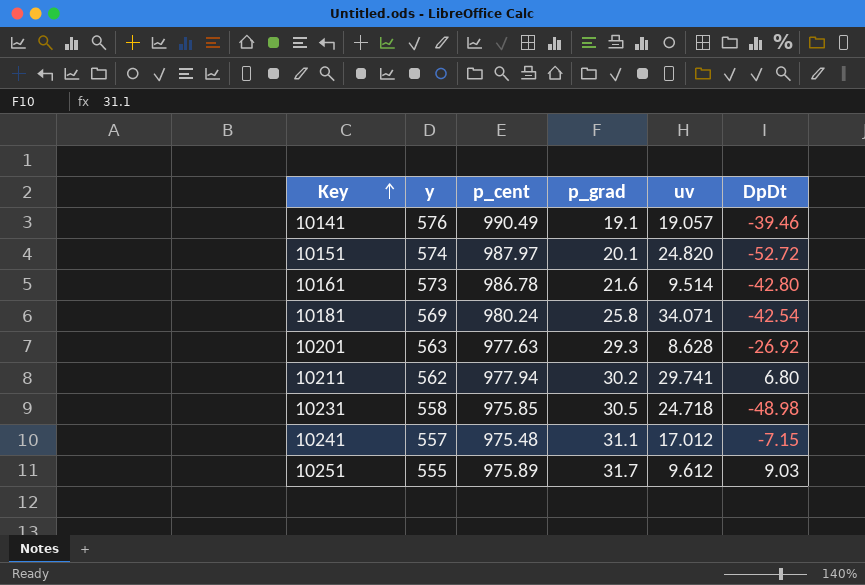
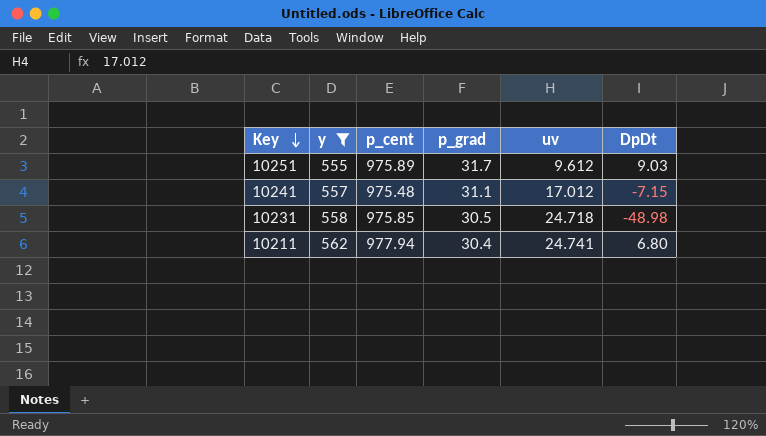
filter: none -> y <= 562
row order: Key ascending -> Key descending
10211 | p_grad: 30.2 -> 30.4
10211 | uv: 29.741 -> 24.741

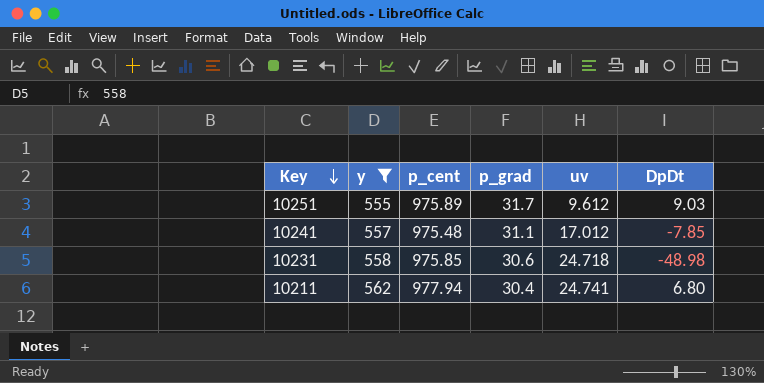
10241 | DpDt: -7.15 -> -7.85
10231 | p_grad: 30.5 -> 30.6

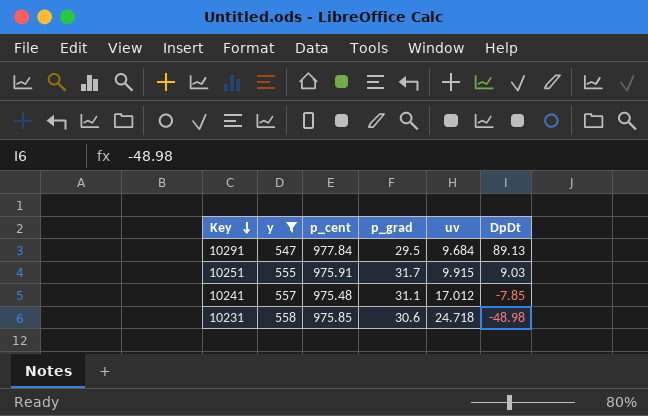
row 10211: 562 | 977.94 | 30.4 | 24.741 | 6.80 -> none
row 10291: none -> 547 | 977.84 | 29.5 | 9.684 | 89.13
10251 | p_cent: 975.89 -> 975.91
10251 | uv: 9.612 -> 9.915

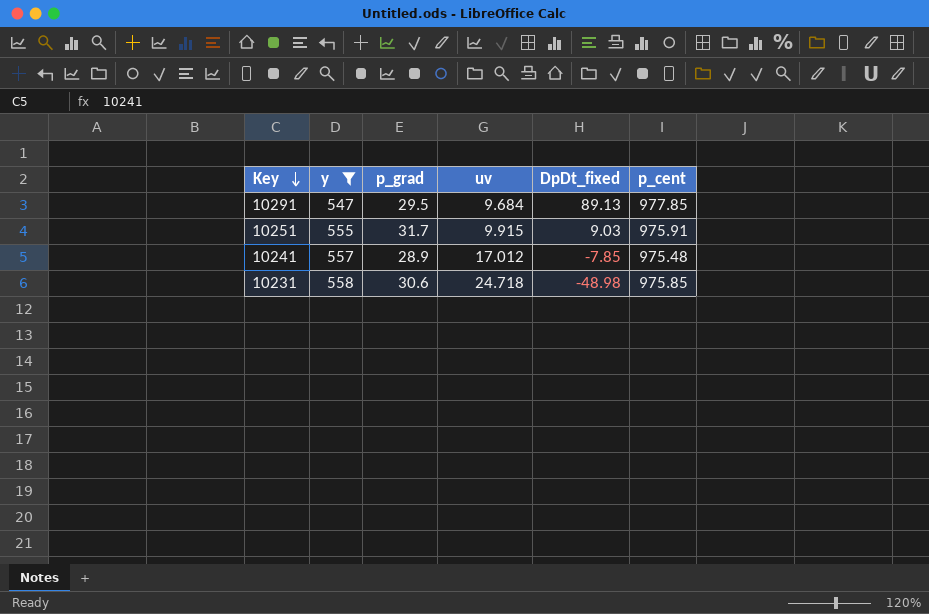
column name: DpDt -> DpDt_fixed
column p_cent | position: 3 -> 6
10291 | p_cent: 977.84 -> 977.85
10241 | p_grad: 31.1 -> 28.9

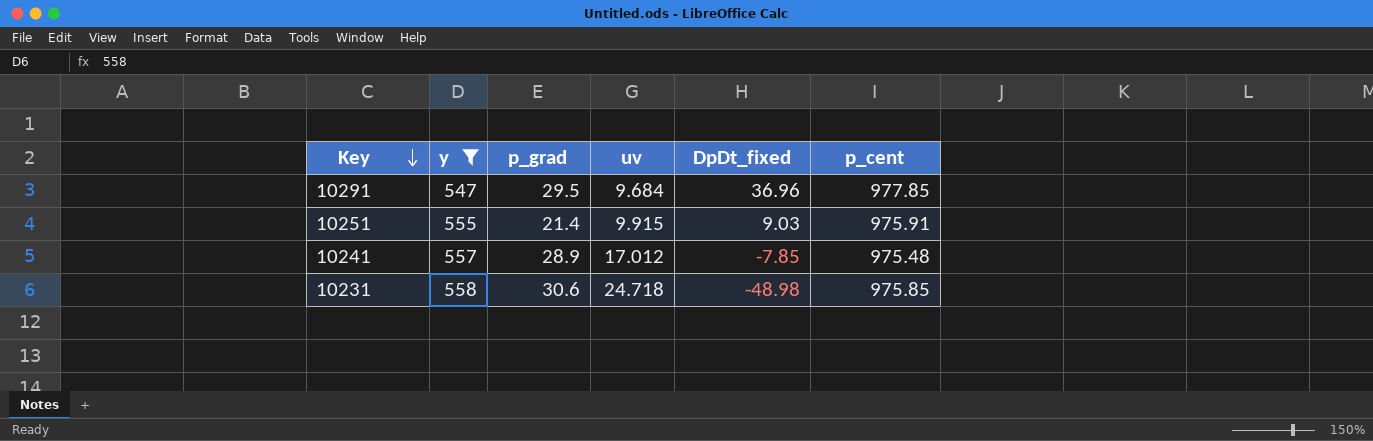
10291 | DpDt_fixed: 89.13 -> 36.96
10251 | p_grad: 31.7 -> 21.4

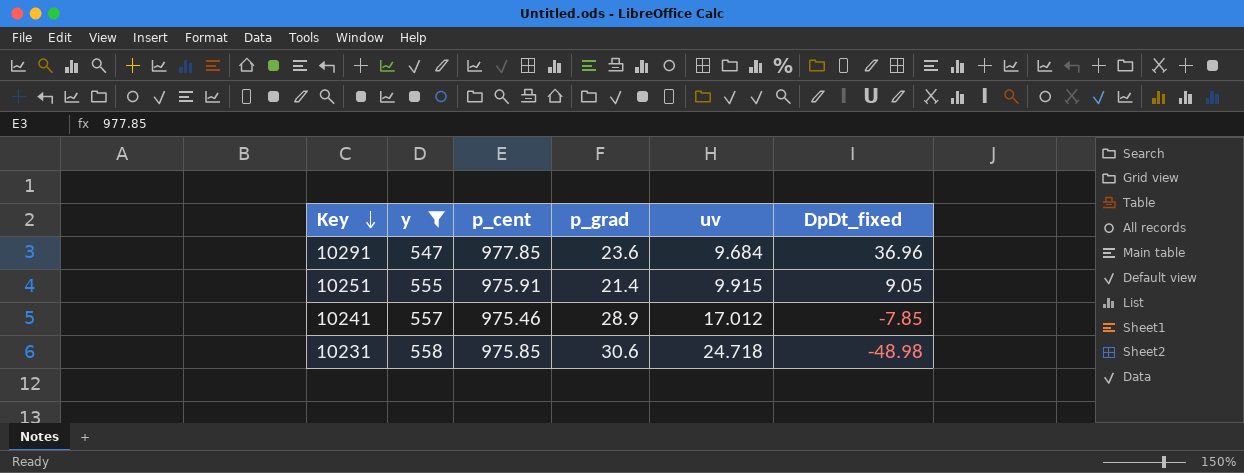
column p_cent | position: 6 -> 3
10291 | p_grad: 29.5 -> 23.6
10251 | DpDt_fixed: 9.03 -> 9.05
10241 | p_cent: 975.48 -> 975.46

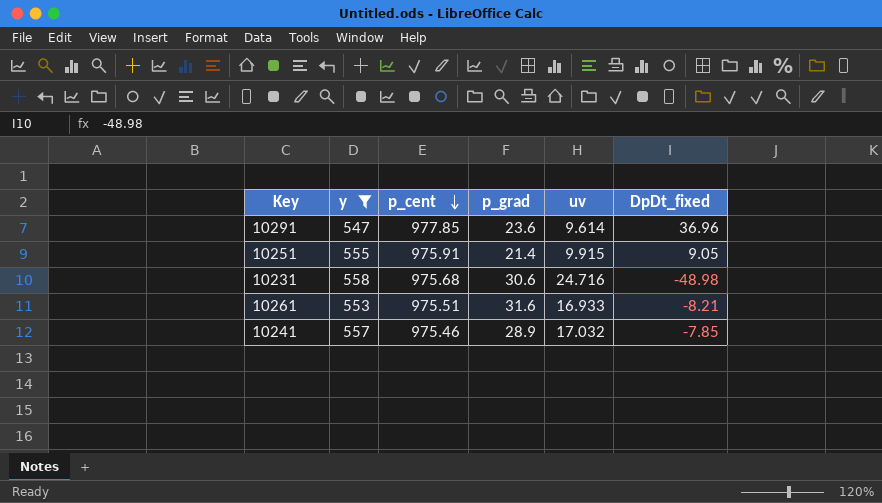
row order: Key descending -> p_cent descending
10291 | uv: 9.684 -> 9.614
10231 | p_cent: 975.85 -> 975.68
10231 | uv: 24.718 -> 24.716
row 10261: none -> 553 | 975.51 | 31.6 | 16.933 | -8.21
10241 | uv: 17.012 -> 17.032

